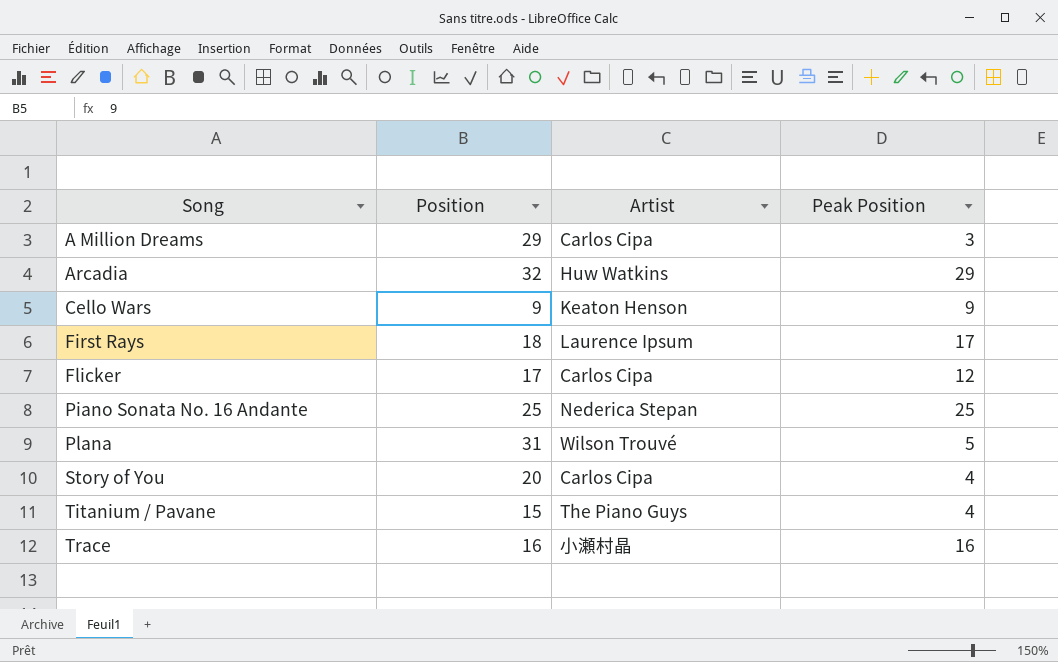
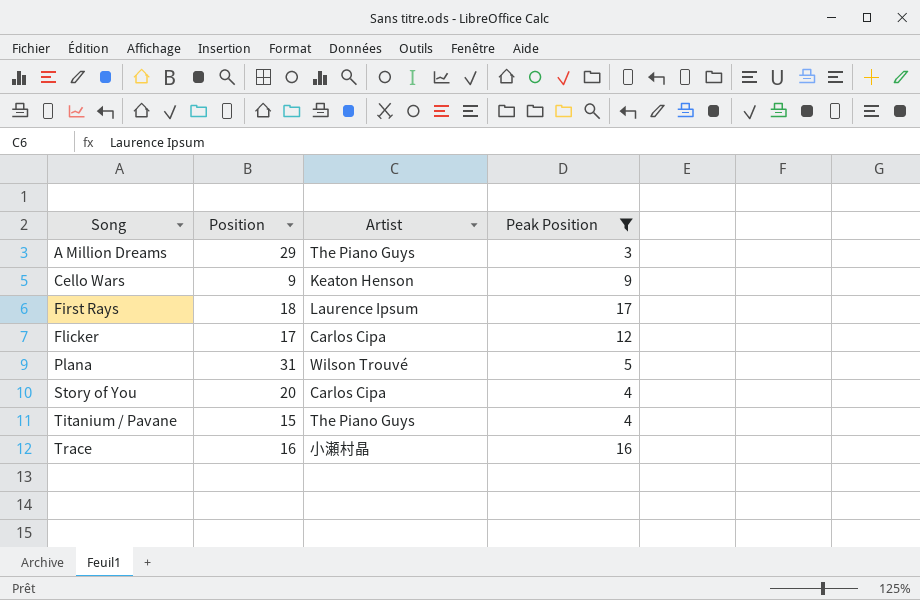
filter: none -> Peak Position <= 17
A Million Dreams | Artist: Carlos Cipa -> The Piano Guys

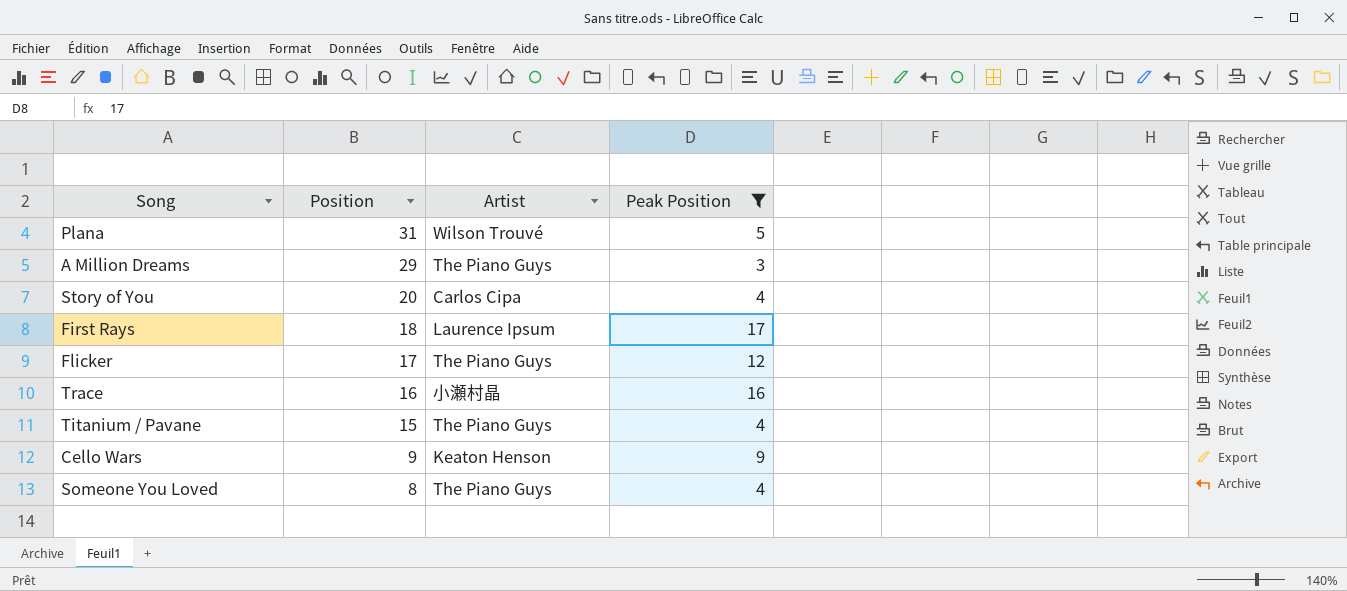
row order: Song ascending -> Position descending
Flicker | Artist: Carlos Cipa -> The Piano Guys
row Someone You Loved: none -> 8 | The Piano Guys | 4

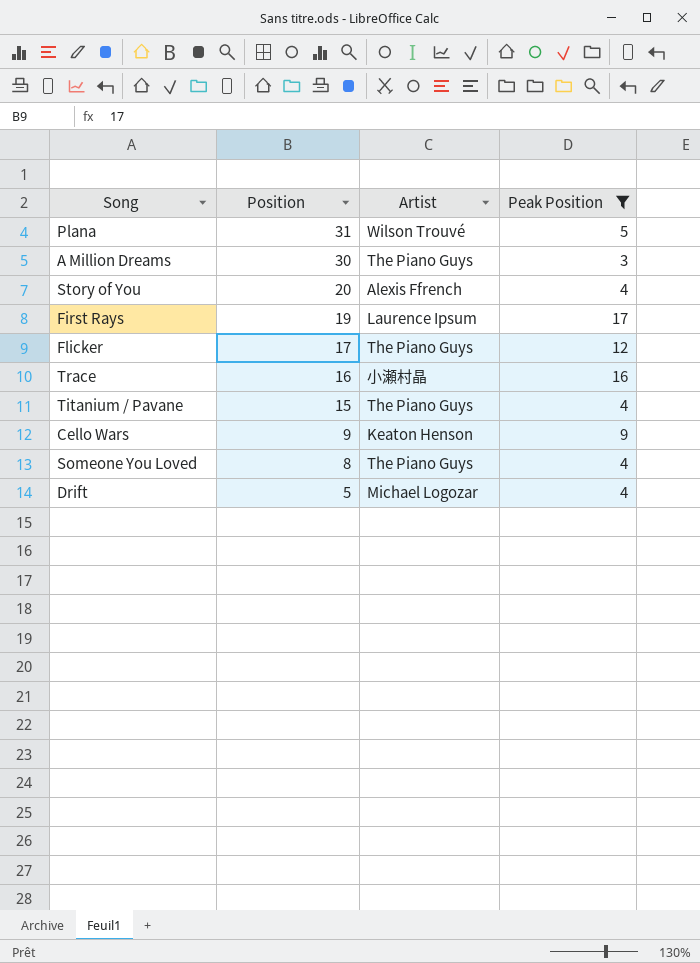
A Million Dreams | Position: 29 -> 30
Story of You | Artist: Carlos Cipa -> Alexis Ffrench
First Rays | Position: 18 -> 19
row Drift: none -> 5 | Michael Logozar | 4

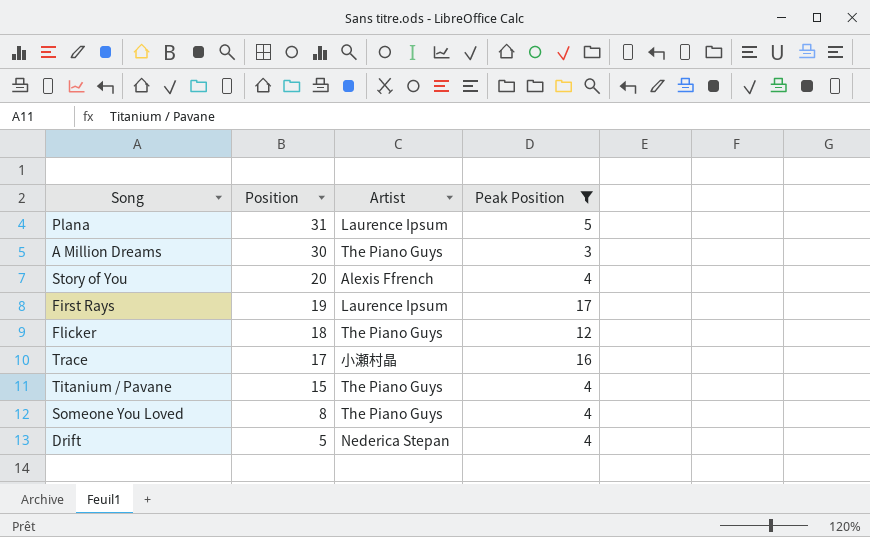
row Cello Wars: 9 | Keaton Henson | 9 -> none
Plana | Artist: Wilson Trouvé -> Laurence Ipsum
Flicker | Position: 17 -> 18
Trace | Position: 16 -> 17
Drift | Artist: Michael Logozar -> Nederica Stepan

